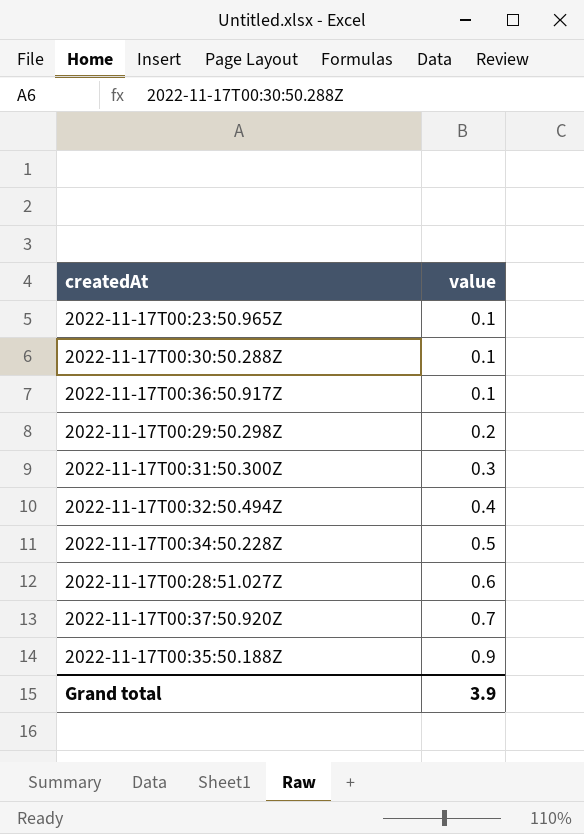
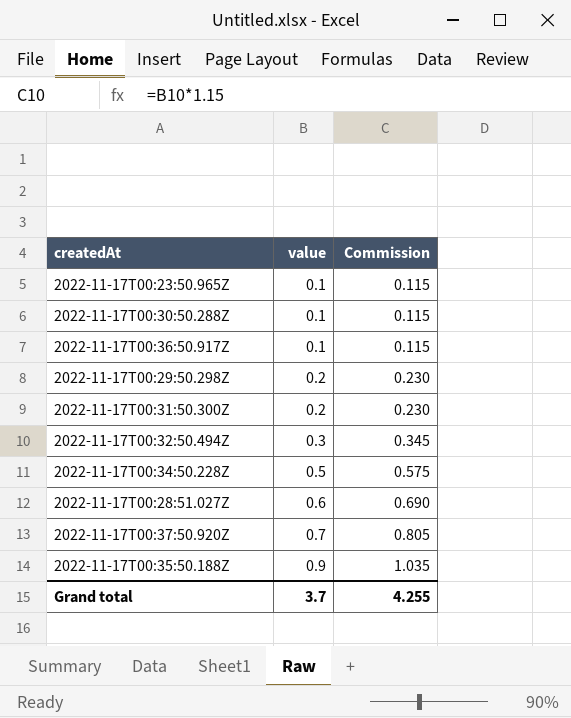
column Commission | formula: none -> [value] * 1.15
2022-11-17T00:31:50.300Z | value: 0.3 -> 0.2
2022-11-17T00:32:50.494Z | value: 0.4 -> 0.3
Grand total | value: 3.9 -> 3.7

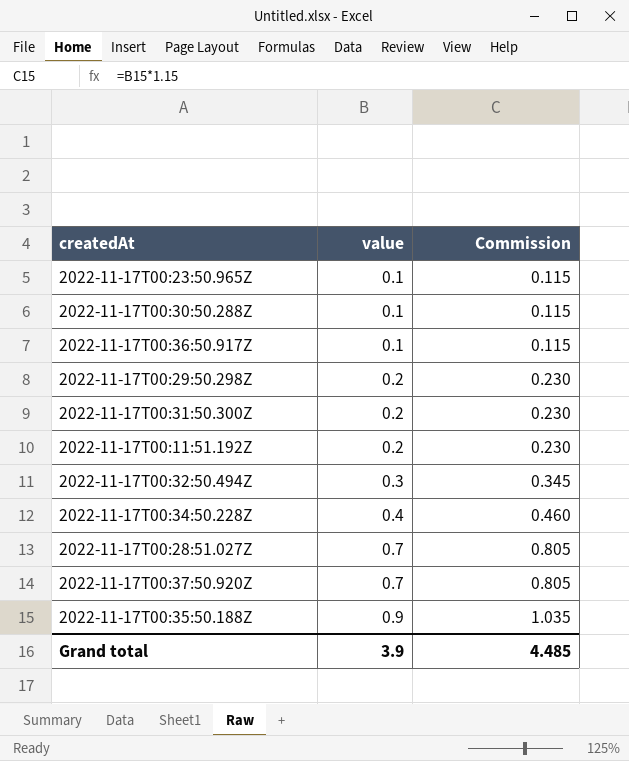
row 2022-11-17T00:11:51.192Z: none -> 0.2 | 0.230
2022-11-17T00:34:50.228Z | value: 0.5 -> 0.4
2022-11-17T00:34:50.228Z | Commission: 0.575 -> 0.460
2022-11-17T00:28:51.027Z | value: 0.6 -> 0.7
2022-11-17T00:28:51.027Z | Commission: 0.690 -> 0.805
Grand total | value: 3.7 -> 3.9
Grand total | Commission: 4.255 -> 4.485

